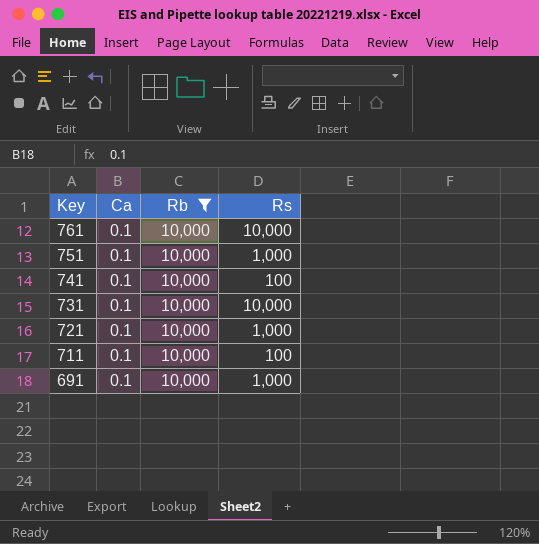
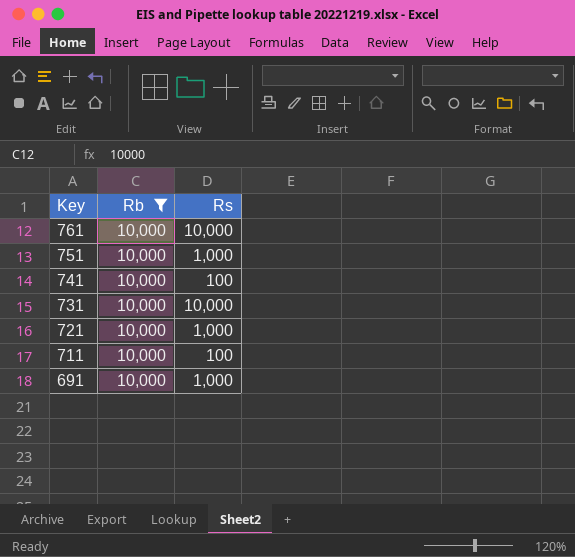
column Ca | position: 2 -> none

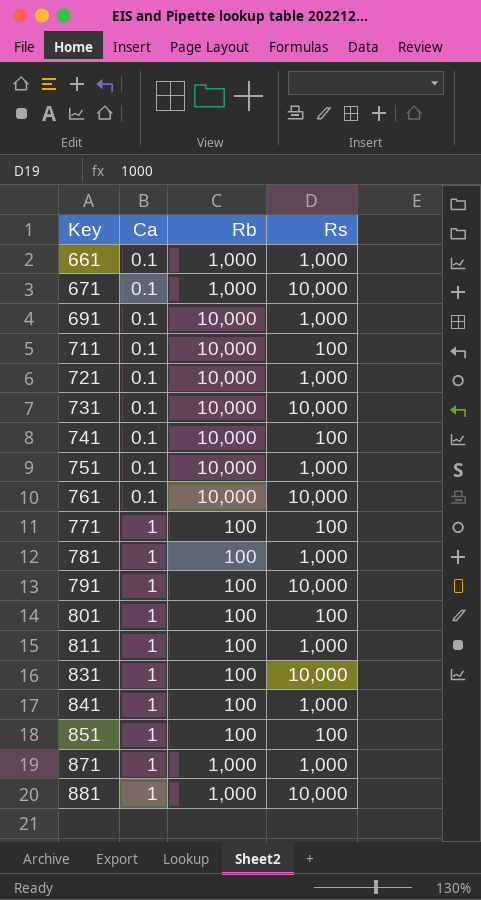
filter: Rb = 10,000 -> none
row order: Key descending -> Key ascending
column Ca | position: none -> 2

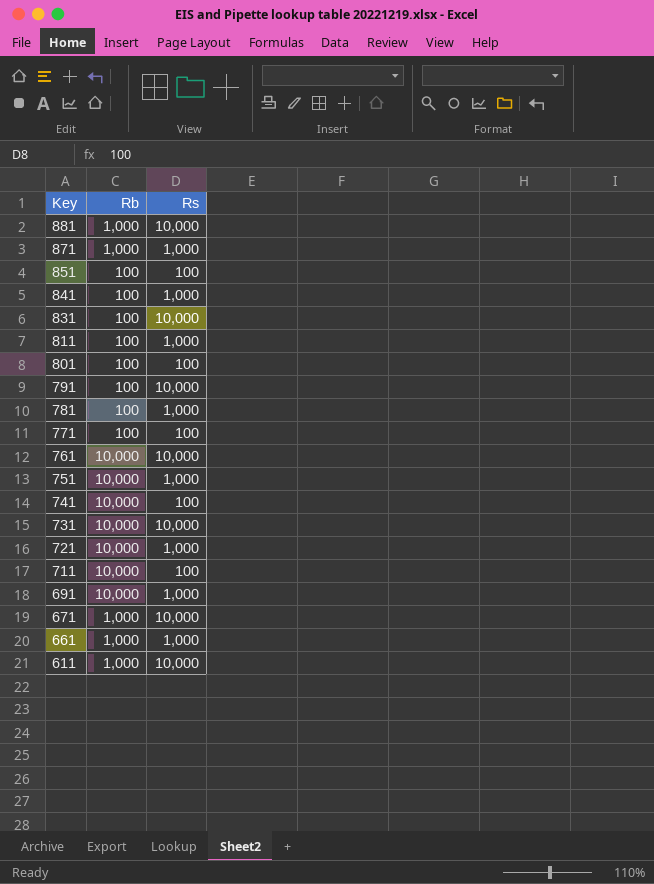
row order: Key ascending -> Key descending
column Ca | position: 2 -> none
row 611: none -> 1,000 | 10,000

